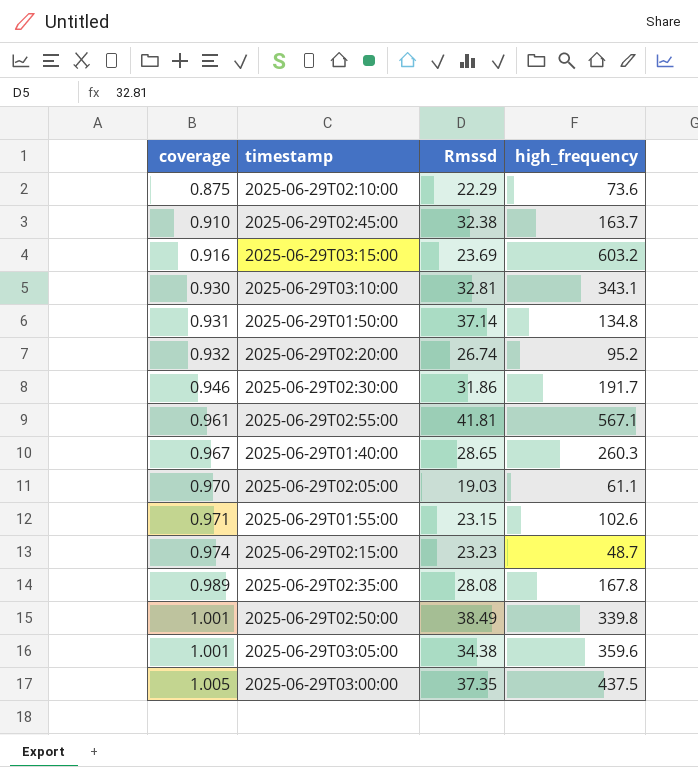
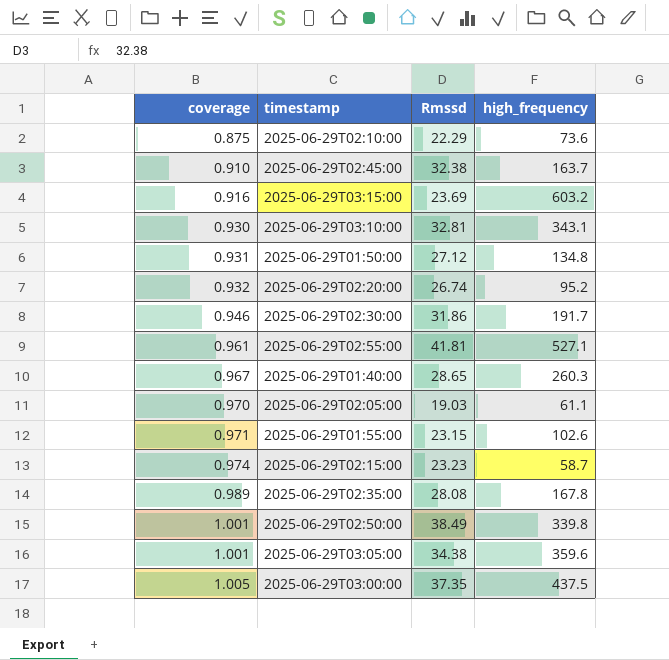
2025-06-29T01:50:00 | Rmssd: 37.14 -> 27.12
2025-06-29T02:55:00 | high_frequency: 567.1 -> 527.1
2025-06-29T02:15:00 | high_frequency: 48.7 -> 58.7

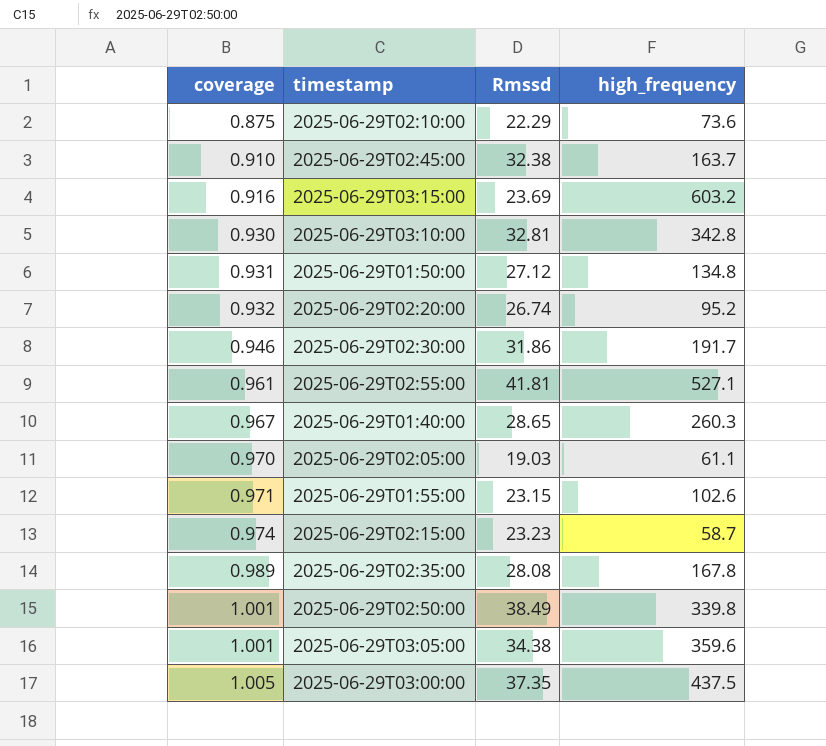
2025-06-29T03:10:00 | high_frequency: 343.1 -> 342.8

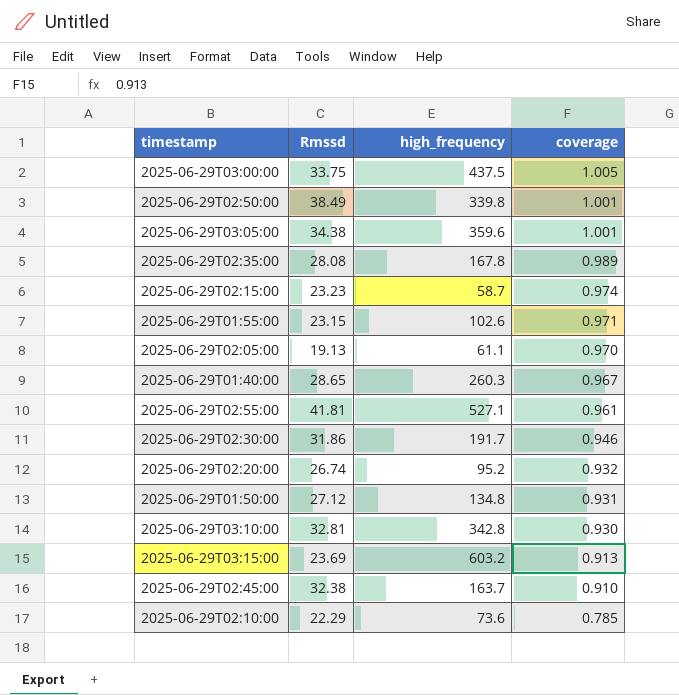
row order: coverage ascending -> coverage descending
column coverage | position: 1 -> 4
2025-06-29T03:00:00 | Rmssd: 37.35 -> 33.75
2025-06-29T02:05:00 | Rmssd: 19.03 -> 19.13
2025-06-29T03:15:00 | coverage: 0.916 -> 0.913
2025-06-29T02:10:00 | coverage: 0.875 -> 0.785

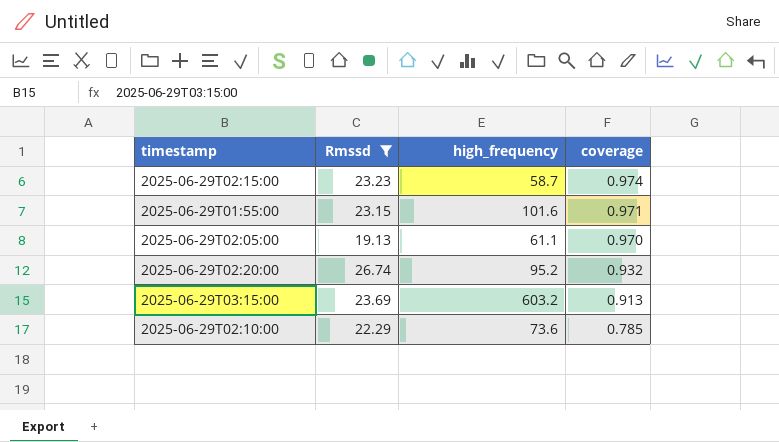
filter: none -> Rmssd <= 26.74
2025-06-29T01:55:00 | high_frequency: 102.6 -> 101.6

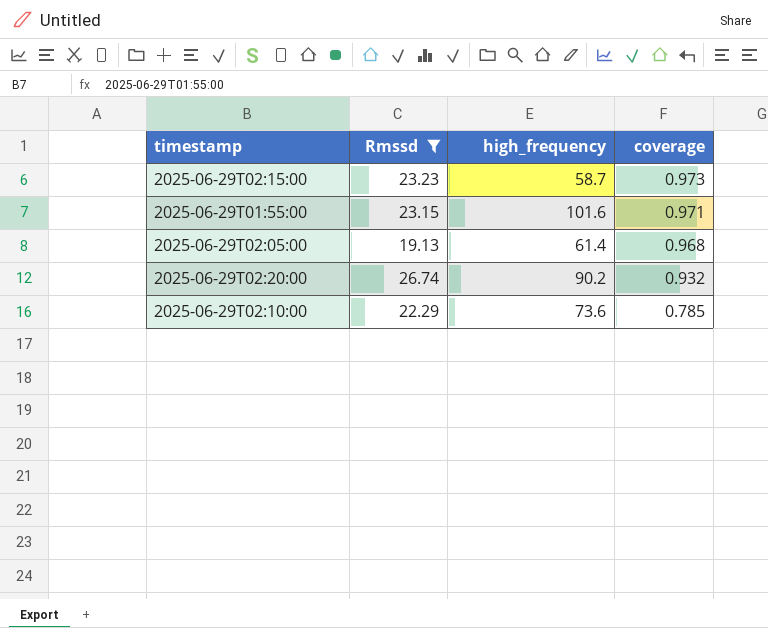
row 2025-06-29T03:15:00: 23.69 | 603.2 | 0.913 -> none
2025-06-29T02:15:00 | coverage: 0.974 -> 0.973
2025-06-29T02:05:00 | high_frequency: 61.1 -> 61.4
2025-06-29T02:05:00 | coverage: 0.970 -> 0.968
2025-06-29T02:20:00 | high_frequency: 95.2 -> 90.2

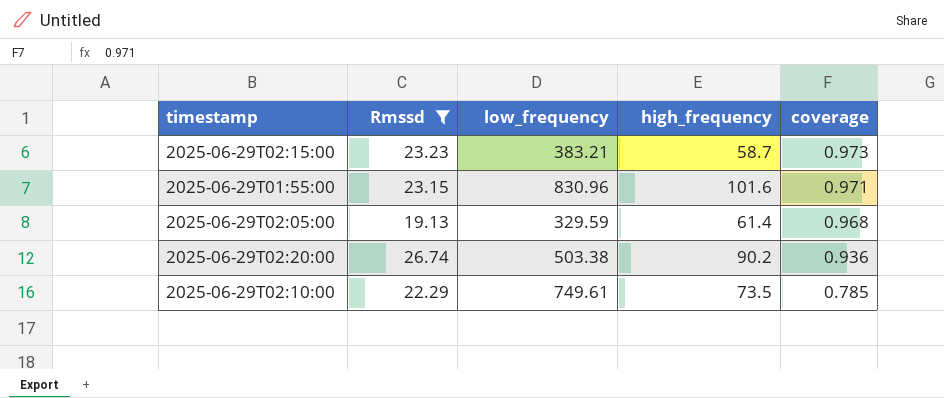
column low_frequency | position: none -> 3
2025-06-29T02:20:00 | coverage: 0.932 -> 0.936
2025-06-29T02:10:00 | high_frequency: 73.6 -> 73.5

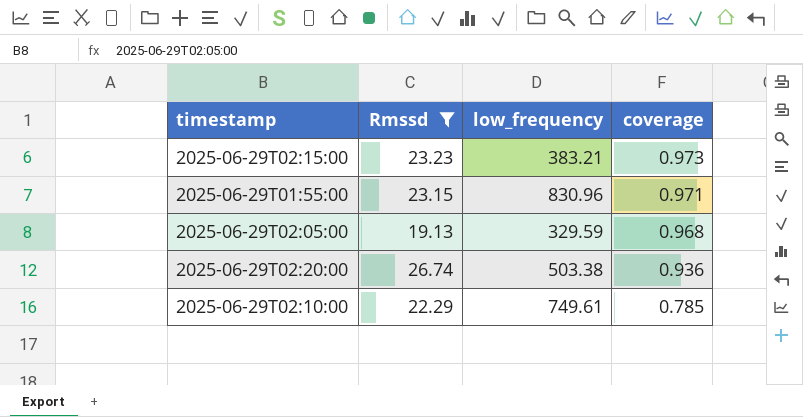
column high_frequency | position: 4 -> none

